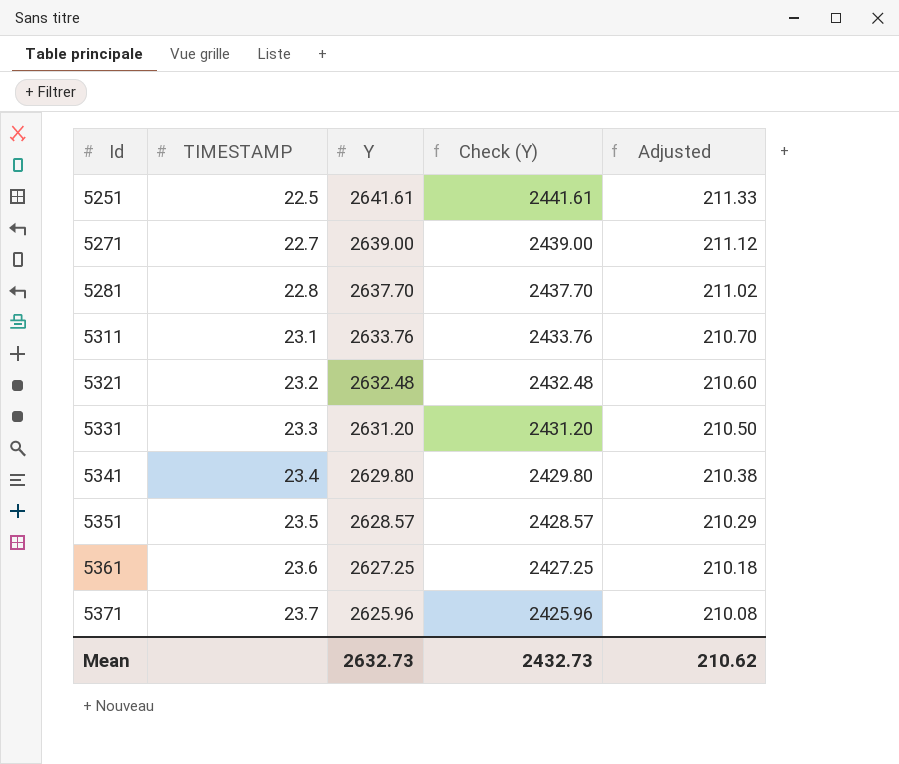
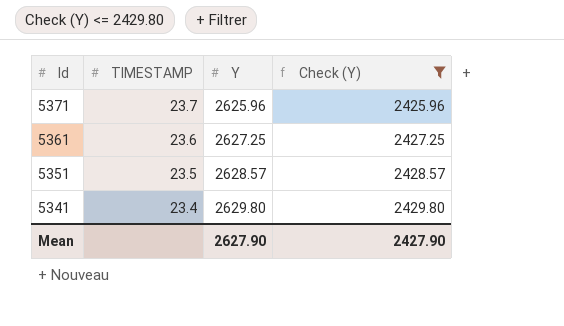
filter: none -> Check (Y) <= 2429.80
row order: Id ascending -> Id descending
column Adjusted | formula: [Y] * 0.08 -> none
Mean | Y: 2632.73 -> 2627.90
Mean | Check (Y): 2432.73 -> 2427.90

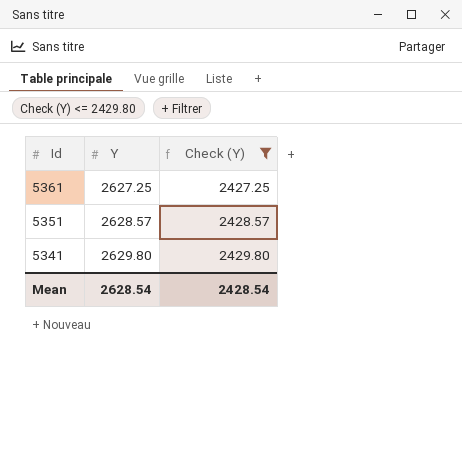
column TIMESTAMP | position: 2 -> none
row 5371: 23.7 | 2625.96 | 2425.96 -> none
Mean | Y: 2627.90 -> 2628.54
Mean | Check (Y): 2427.90 -> 2428.54

